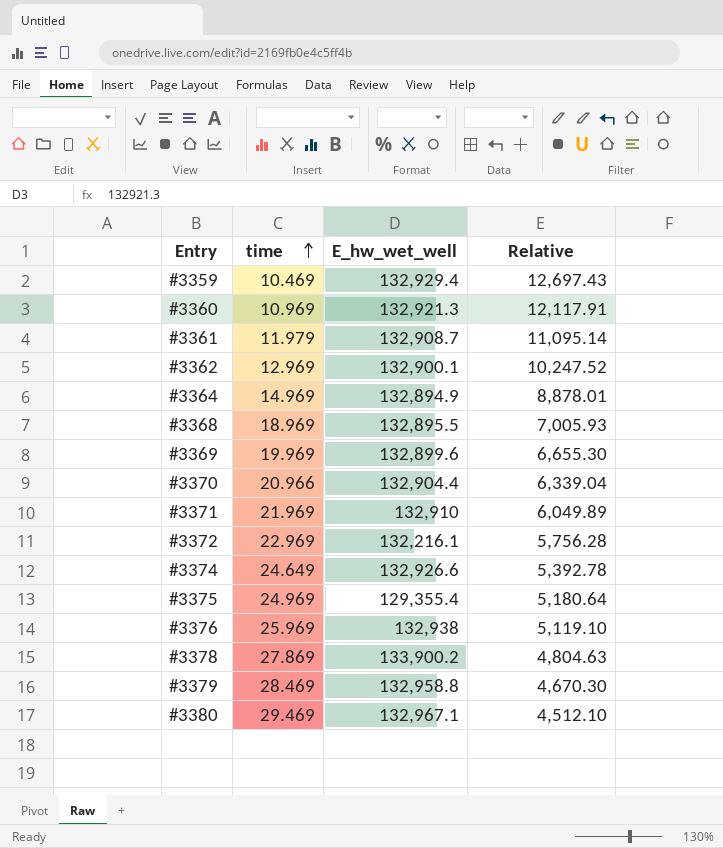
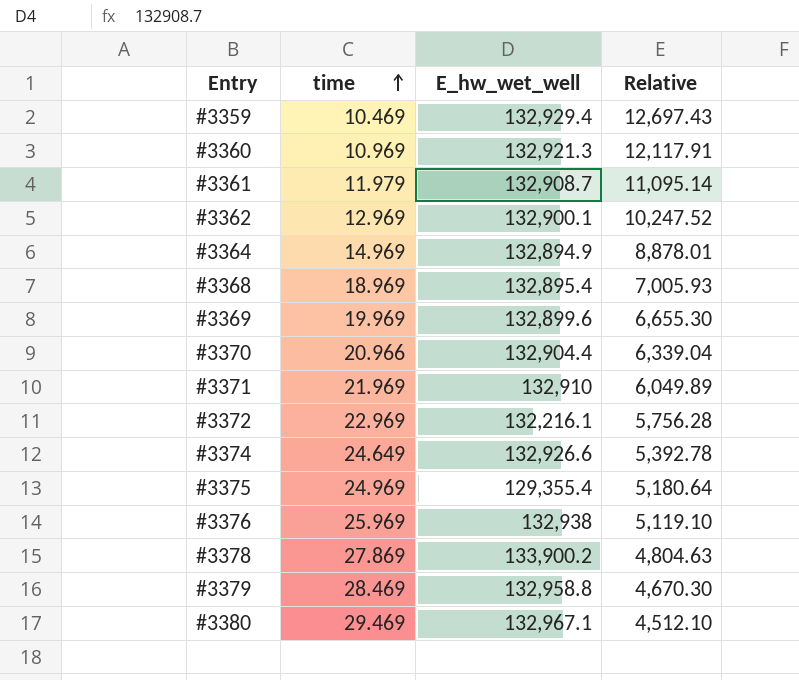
#3368 | E_hw_wet_well: 132,895.5 -> 132,895.4

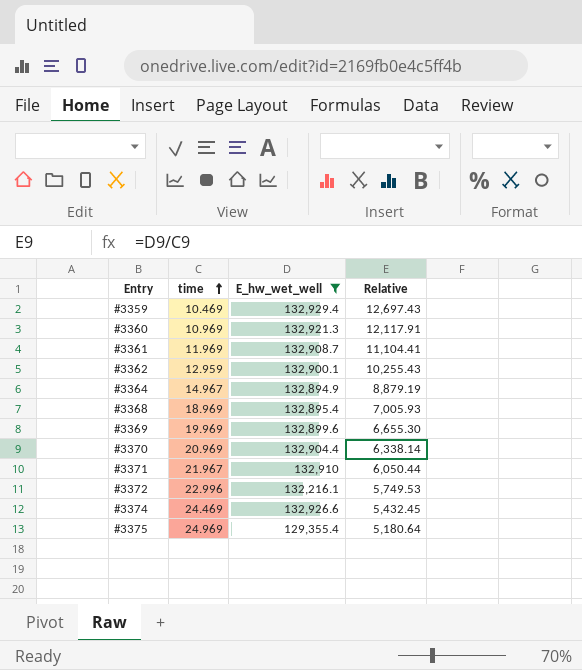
filter: none -> E_hw_wet_well <= 132,929.4
#3361 | time: 11.979 -> 11.969
#3361 | Relative: 11,095.14 -> 11,104.41
#3362 | time: 12.969 -> 12.959
#3362 | Relative: 10,247.52 -> 10,255.43
#3364 | time: 14.969 -> 14.967
#3364 | Relative: 8,878.01 -> 8,879.19
#3370 | time: 20.966 -> 20.969
#3370 | Relative: 6,339.04 -> 6,338.14
#3371 | time: 21.969 -> 21.967
#3371 | Relative: 6,049.89 -> 6,050.44
#3372 | time: 22.969 -> 22.996
#3372 | Relative: 5,756.28 -> 5,749.53
#3374 | time: 24.649 -> 24.469
#3374 | Relative: 5,392.78 -> 5,432.45

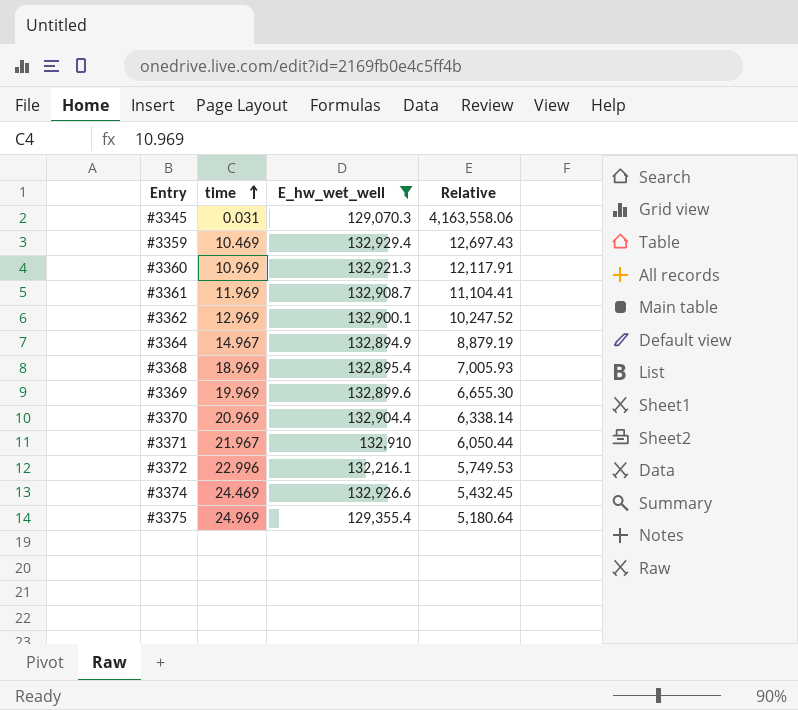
row #3345: none -> 0.031 | 129,070.3 | 4,163,558.06
#3362 | time: 12.959 -> 12.969
#3362 | Relative: 10,255.43 -> 10,247.52

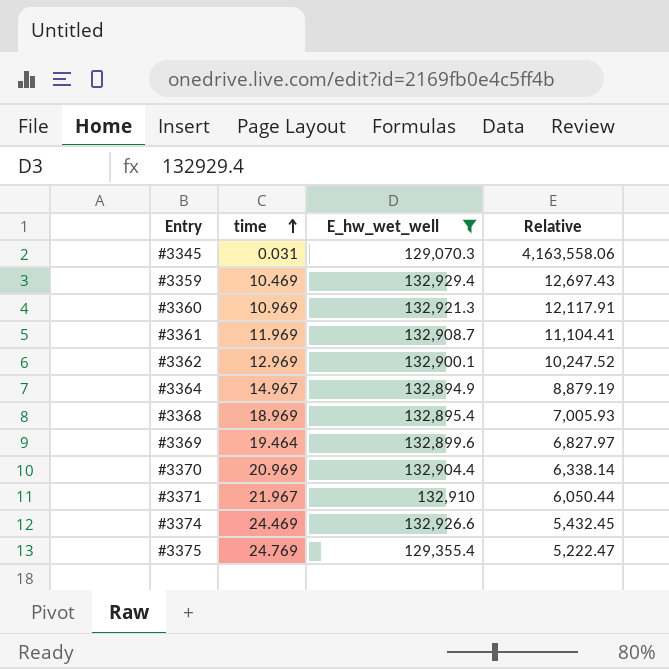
row #3372: 22.996 | 132,216.1 | 5,749.53 -> none
#3369 | time: 19.969 -> 19.464
#3369 | Relative: 6,655.30 -> 6,827.97
#3375 | time: 24.969 -> 24.769
#3375 | Relative: 5,180.64 -> 5,222.47

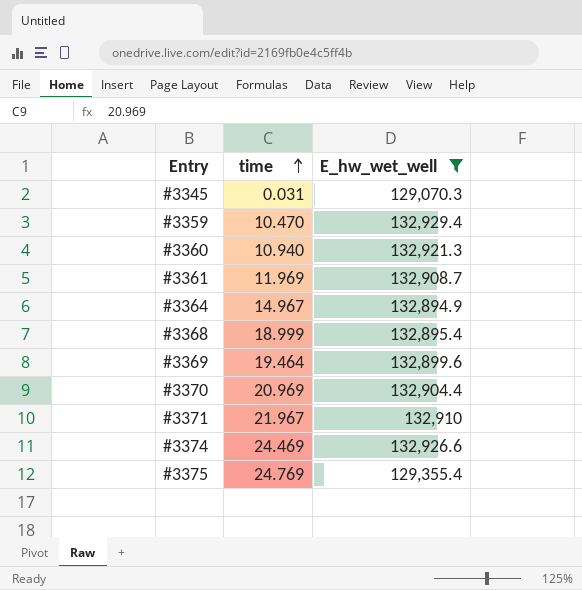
column Relative | formula: [E_hw_wet_well] / [time] -> none
row #3362: 12.969 | 132,900.1 | 10,247.52 -> none
#3359 | time: 10.469 -> 10.470
#3360 | time: 10.969 -> 10.940
#3368 | time: 18.969 -> 18.999

